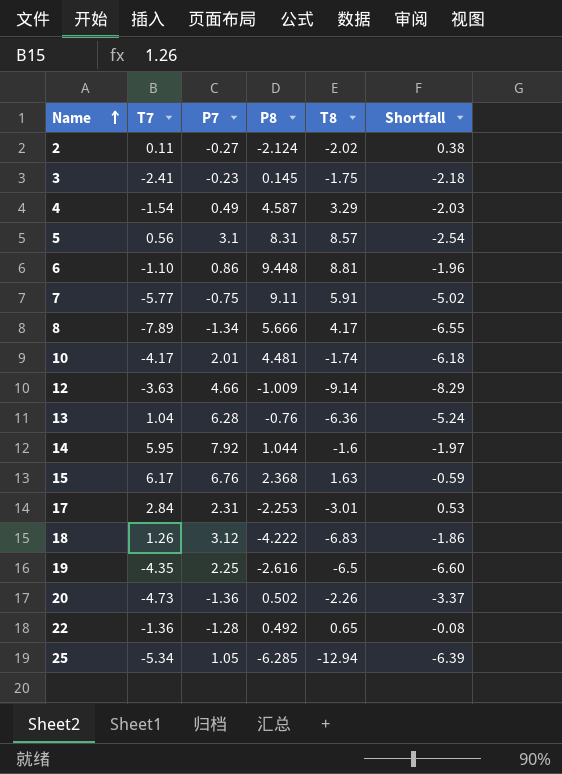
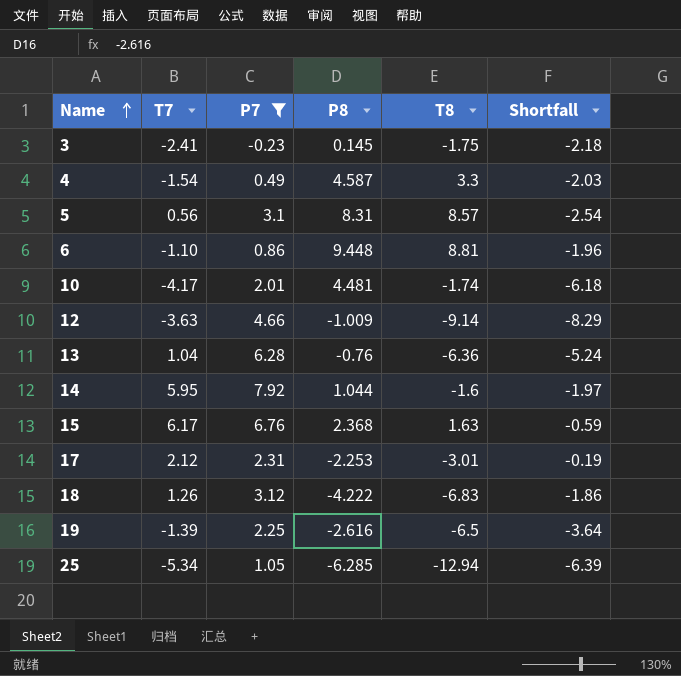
filter: none -> P7 >= -0.23
4 | T8: 3.29 -> 3.3
17 | T7: 2.84 -> 2.12
17 | Shortfall: 0.53 -> -0.19
19 | T7: -4.35 -> -1.39
19 | Shortfall: -6.60 -> -3.64

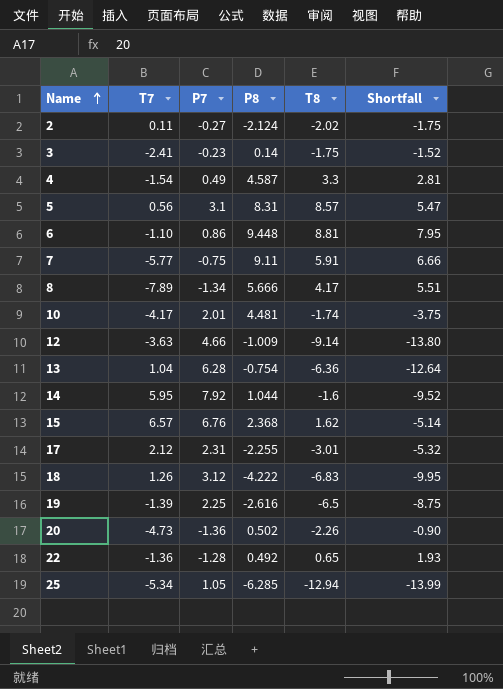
filter: P7 >= -0.23 -> none
column Shortfall | formula: [T7] - [P7] -> [T8] - [P7]
3 | P8: 0.145 -> 0.14
13 | P8: -0.76 -> -0.754
15 | T7: 6.17 -> 6.57
15 | T8: 1.63 -> 1.62
17 | P8: -2.253 -> -2.255

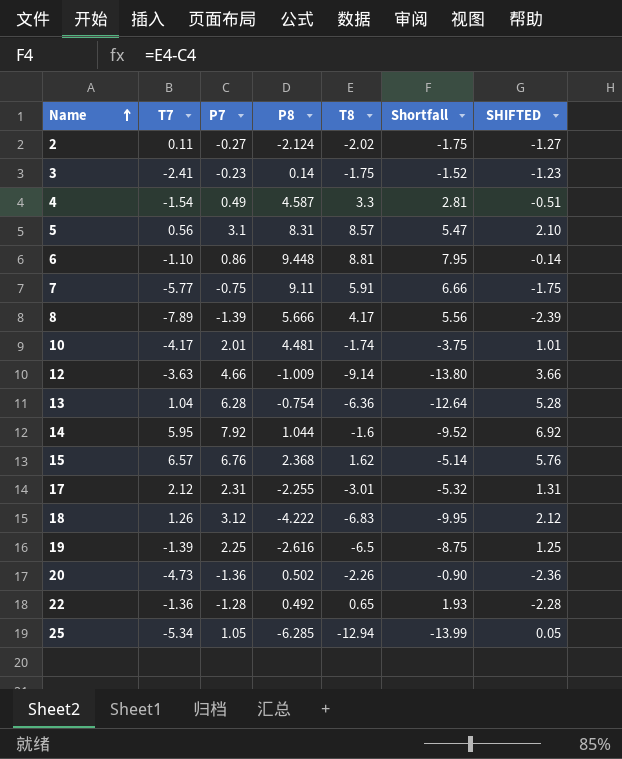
column SHIFTED | formula: none -> [P7] - 1
8 | P7: -1.34 -> -1.39
8 | Shortfall: 5.51 -> 5.56

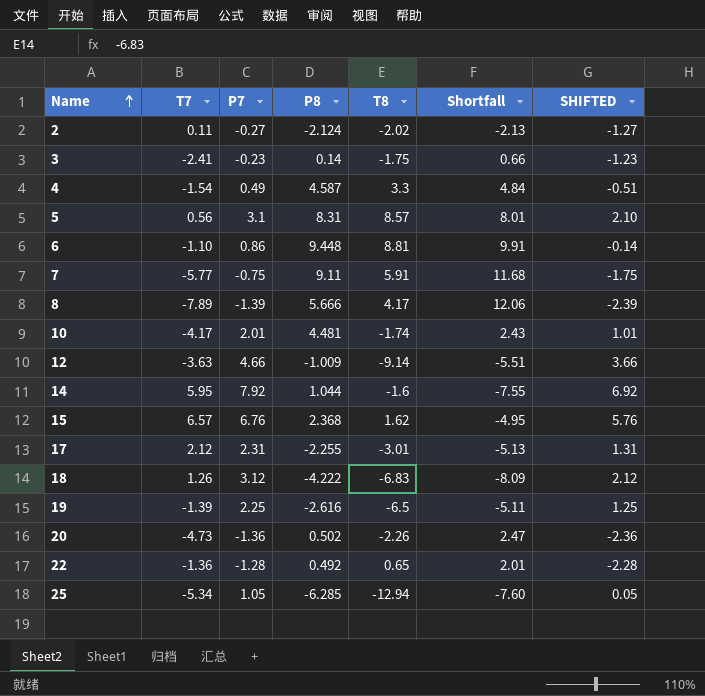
column Shortfall | formula: [T8] - [P7] -> [T8] - [T7]
row 13: 1.04 | 6.28 | -0.754 | -6.36 | -12.64 | 5.28 -> none

